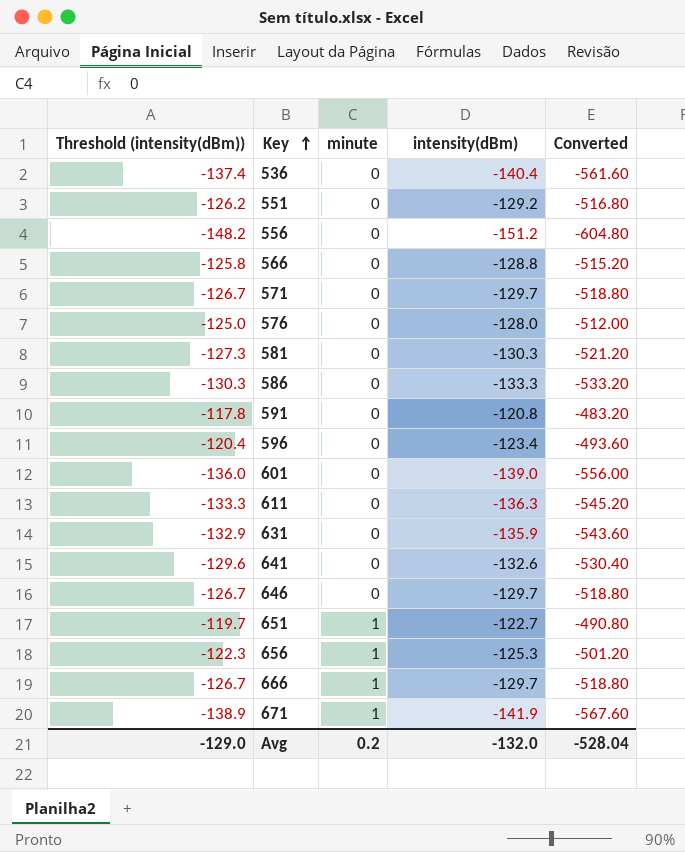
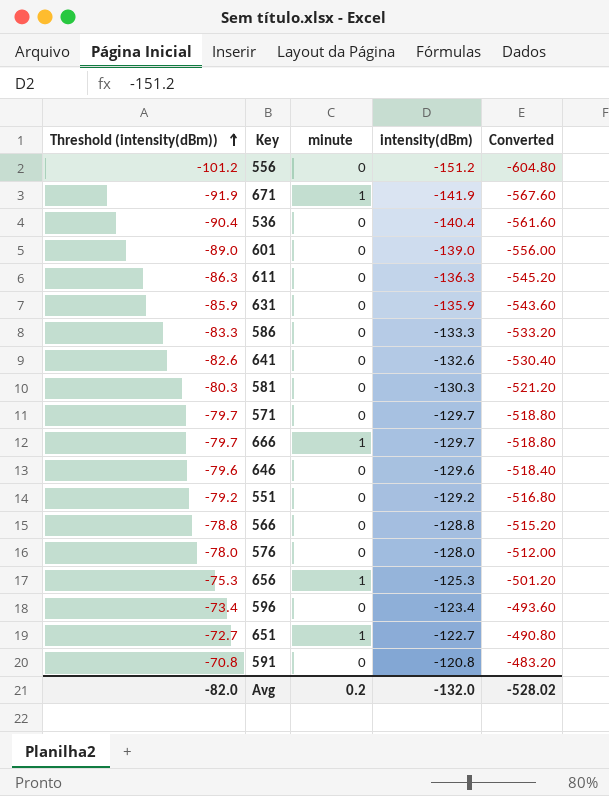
row order: Key ascending -> Threshold (intensity(dBm)) ascending
column Threshold (intensity(dBm)) | formula: [intensity(dBm)] + 3 -> [intensity(dBm)] + 50
646 | intensity(dBm): -129.7 -> -129.6
646 | Converted: -518.80 -> -518.40
Avg | Threshold (intensity(dBm)): -129.0 -> -82.0
Avg | Converted: -528.04 -> -528.02

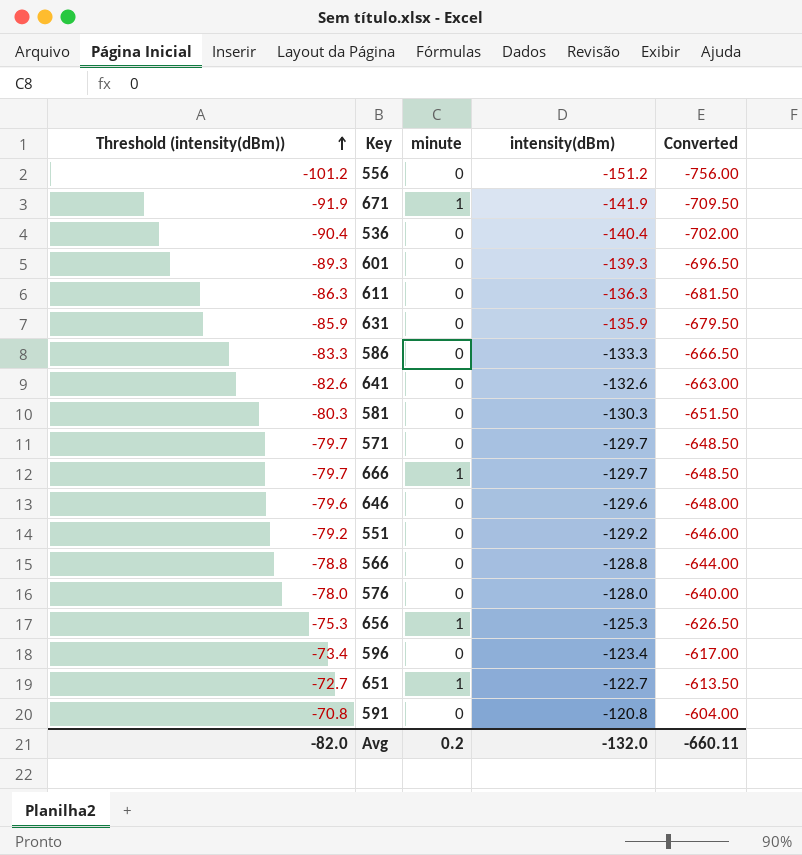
column Converted | formula: [intensity(dBm)] * 4 -> [intensity(dBm)] * 5
601 | Threshold (intensity(dBm)): -89.0 -> -89.3
601 | intensity(dBm): -139.0 -> -139.3
Avg | Converted: -528.02 -> -660.11

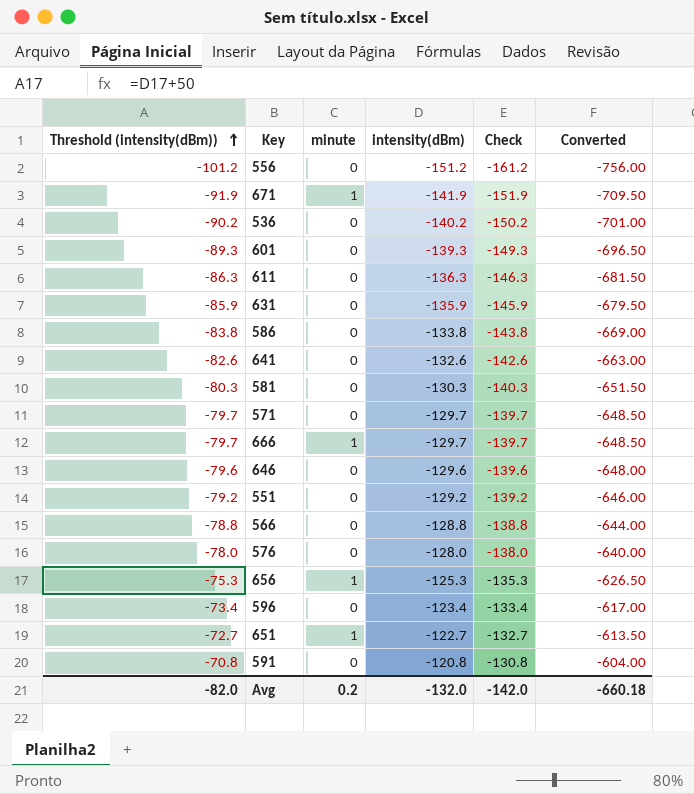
column Check | formula: none -> [intensity(dBm)] - 10
536 | Threshold (intensity(dBm)): -90.4 -> -90.2
536 | intensity(dBm): -140.4 -> -140.2
536 | Converted: -702.00 -> -701.00
586 | Threshold (intensity(dBm)): -83.3 -> -83.8
586 | intensity(dBm): -133.3 -> -133.8
586 | Converted: -666.50 -> -669.00
Avg | Converted: -660.11 -> -660.18

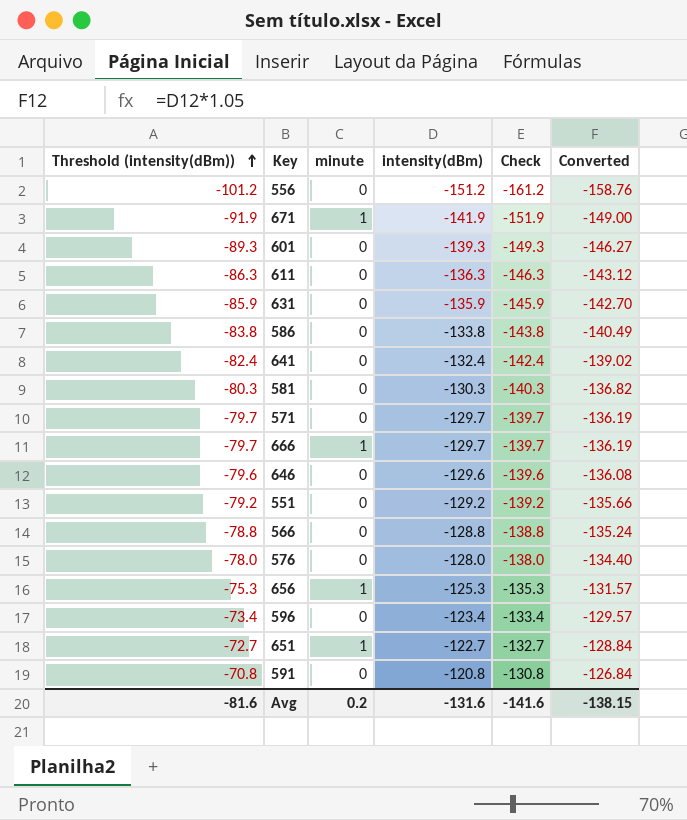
column Converted | formula: [intensity(dBm)] * 5 -> [intensity(dBm)] * 1.05
row 536: -90.2 | 0 | -140.2 | -150.2 | -701.00 -> none
641 | Threshold (intensity(dBm)): -82.6 -> -82.4
641 | intensity(dBm): -132.6 -> -132.4
641 | Check: -142.6 -> -142.4
Avg | Threshold (intensity(dBm)): -82.0 -> -81.6
Avg | intensity(dBm): -132.0 -> -131.6
Avg | Check: -142.0 -> -141.6
Avg | Converted: -660.18 -> -138.15

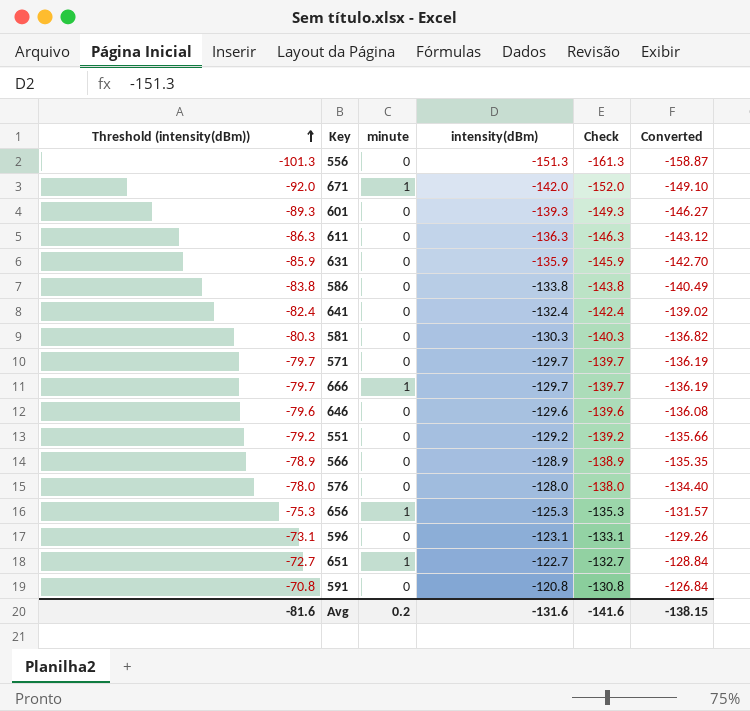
556 | Threshold (intensity(dBm)): -101.2 -> -101.3
556 | intensity(dBm): -151.2 -> -151.3
556 | Check: -161.2 -> -161.3
556 | Converted: -158.76 -> -158.87
671 | Threshold (intensity(dBm)): -91.9 -> -92.0
671 | intensity(dBm): -141.9 -> -142.0
671 | Check: -151.9 -> -152.0
671 | Converted: -149.00 -> -149.10
566 | Threshold (intensity(dBm)): -78.8 -> -78.9
566 | intensity(dBm): -128.8 -> -128.9
566 | Check: -138.8 -> -138.9
566 | Converted: -135.24 -> -135.35
596 | Threshold (intensity(dBm)): -73.4 -> -73.1
596 | intensity(dBm): -123.4 -> -123.1
596 | Check: -133.4 -> -133.1
596 | Converted: -129.57 -> -129.26

